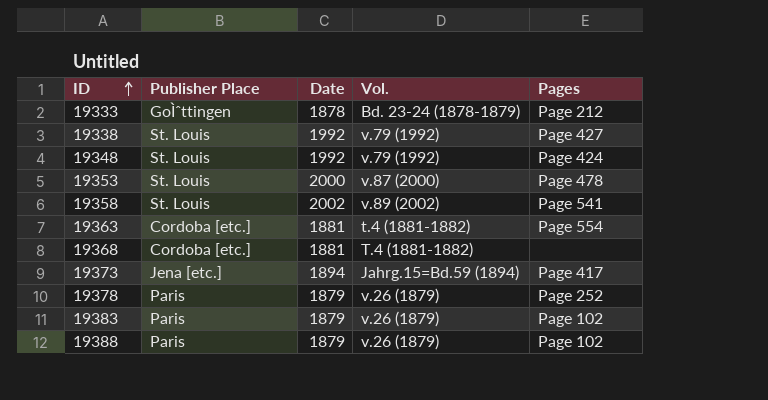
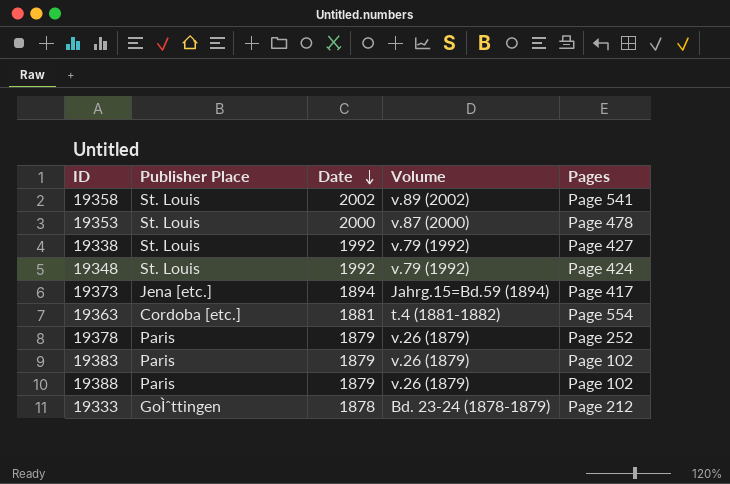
row order: ID ascending -> Date descending
column name: Vol. -> Volume
row 19368: Cordoba [etc.] | 1881 | T.4 (1881-1882) | none -> none

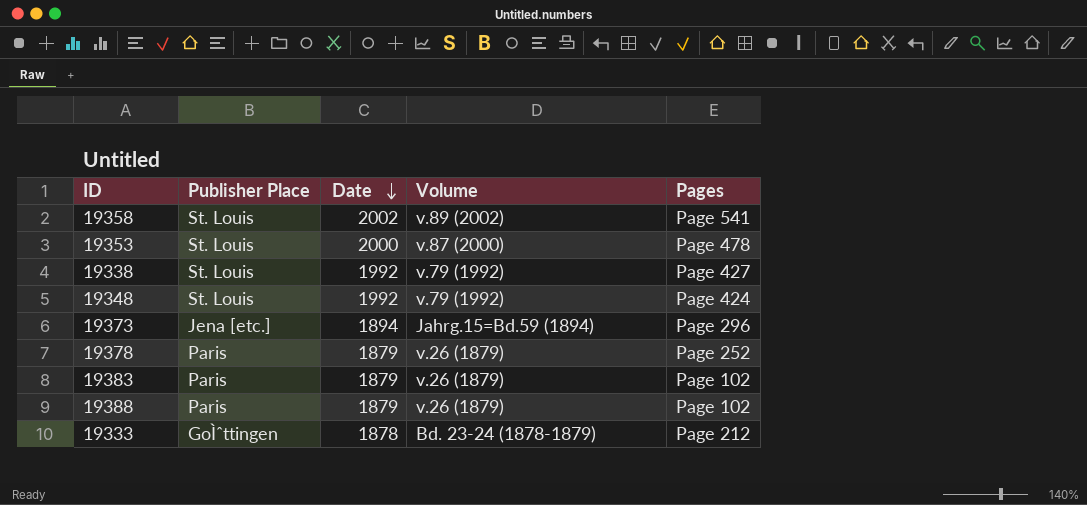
row 19363: Cordoba [etc.] | 1881 | t.4 (1881-1882) | Page 554 -> none
19373 | Pages: Page 417 -> Page 296

